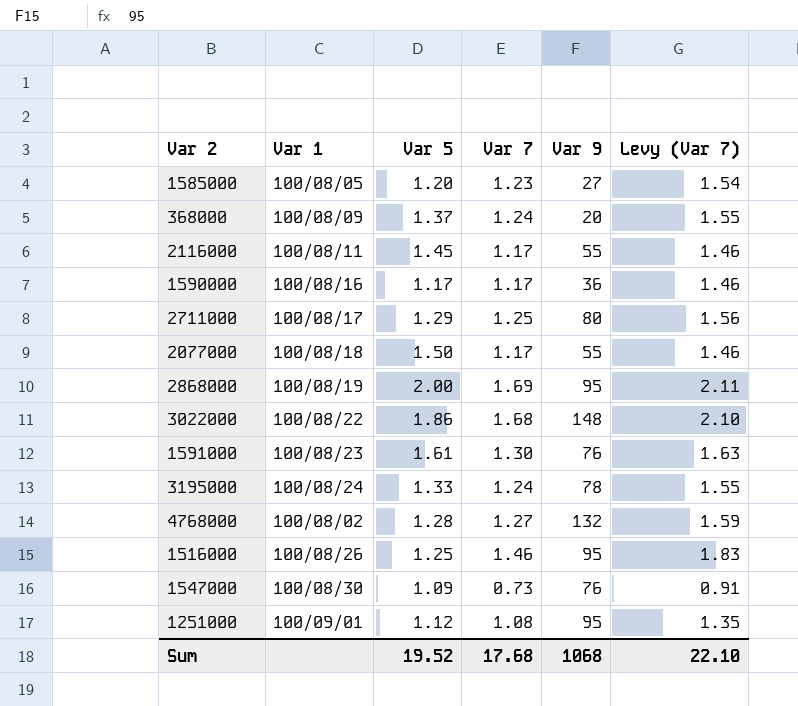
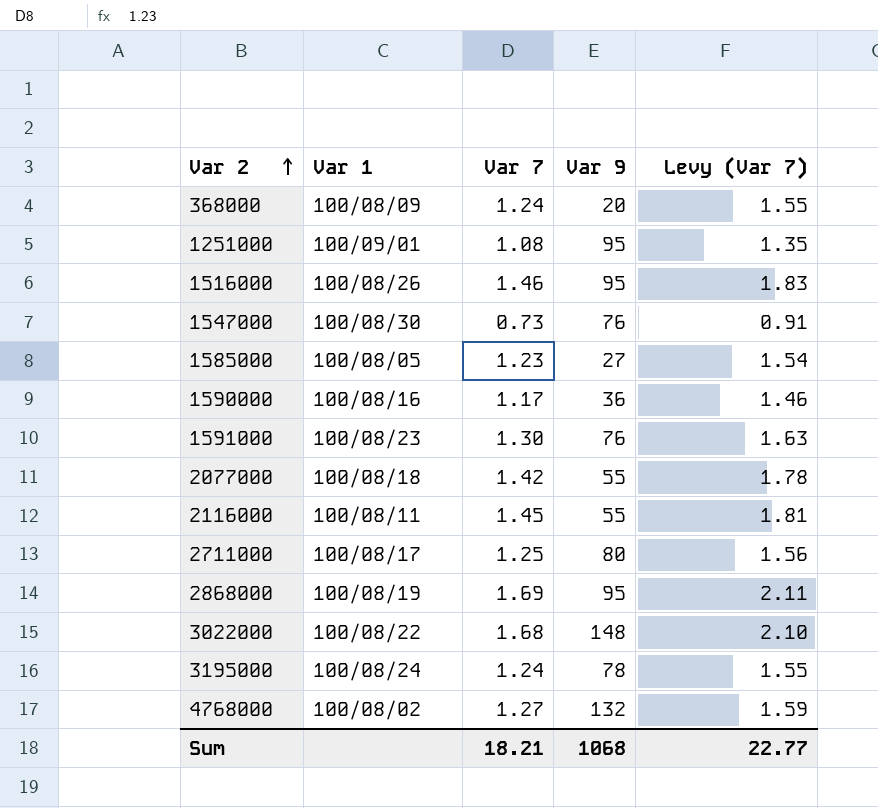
row order: none -> Var 2 ascending
column Var 5 | position: 3 -> none
2077000 | Var 7: 1.17 -> 1.42
2077000 | Levy (Var 7): 1.46 -> 1.78
2116000 | Var 7: 1.17 -> 1.45
2116000 | Levy (Var 7): 1.46 -> 1.81
Sum | Var 7: 17.68 -> 18.21
Sum | Levy (Var 7): 22.10 -> 22.77

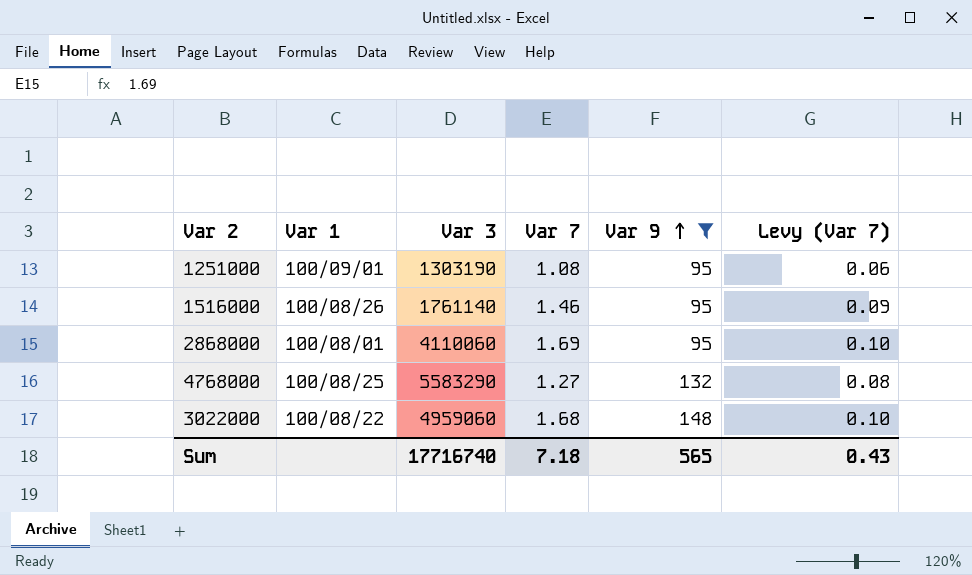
filter: none -> Var 9 >= 95
row order: Var 2 ascending -> Var 9 ascending
column Var 3 | position: none -> 3
column Levy (Var 7) | formula: [Var 7] * 1.25 -> [Var 7] * 0.06
2868000 | Var 1: 100/08/19 -> 100/08/01
4768000 | Var 1: 100/08/02 -> 100/08/25
Sum | Var 7: 18.21 -> 7.18
Sum | Var 9: 1068 -> 565
Sum | Levy (Var 7): 22.77 -> 0.43

